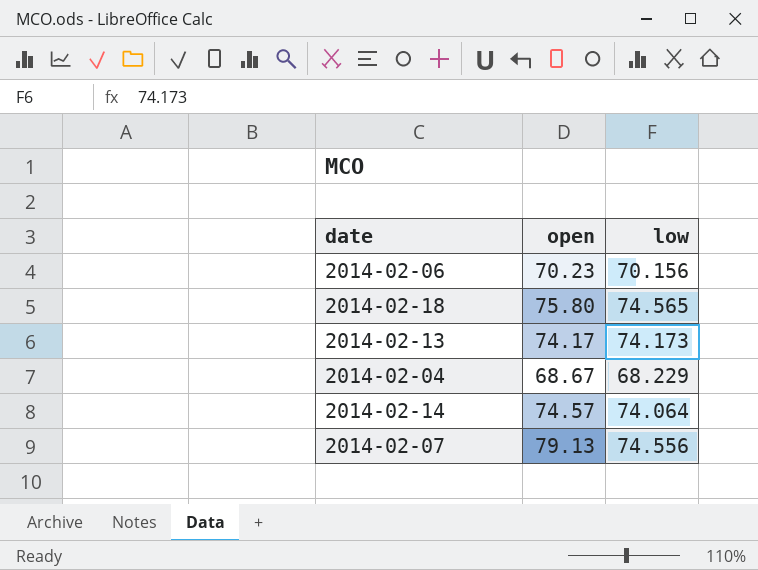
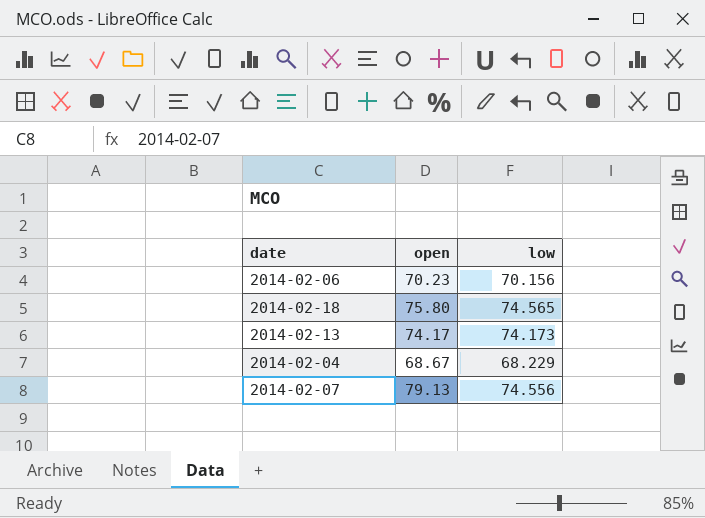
row 2014-02-14: 74.57 | 74.064 -> none

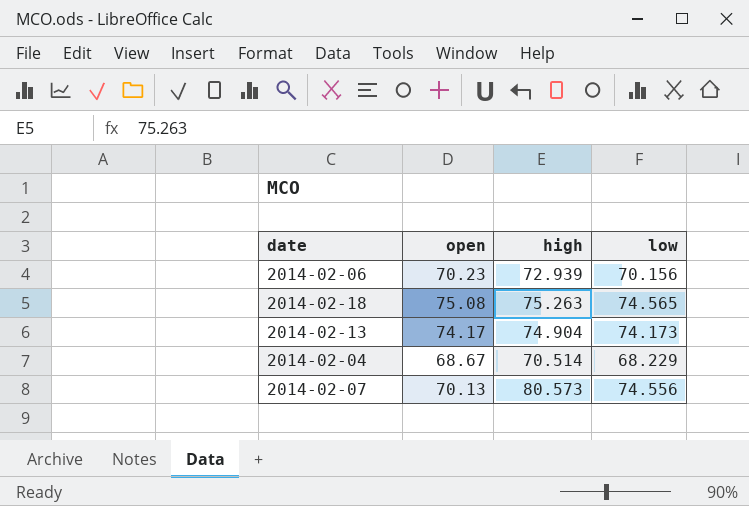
column high | position: none -> 3
2014-02-18 | open: 75.80 -> 75.08
2014-02-07 | open: 79.13 -> 70.13

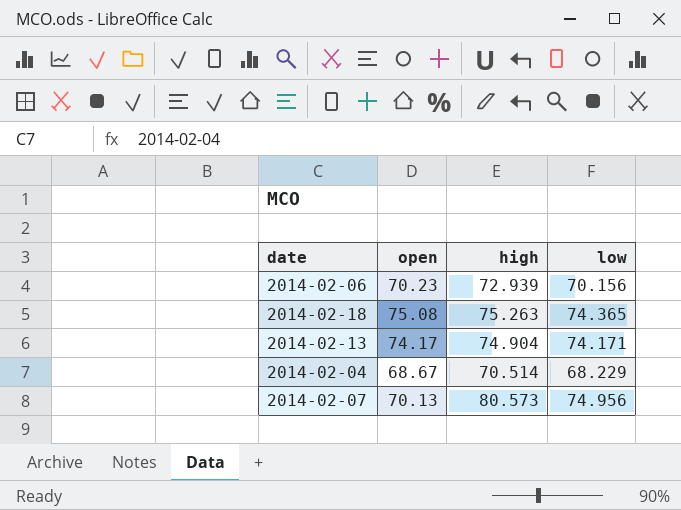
2014-02-18 | low: 74.565 -> 74.365
2014-02-13 | low: 74.173 -> 74.171
2014-02-07 | low: 74.556 -> 74.956

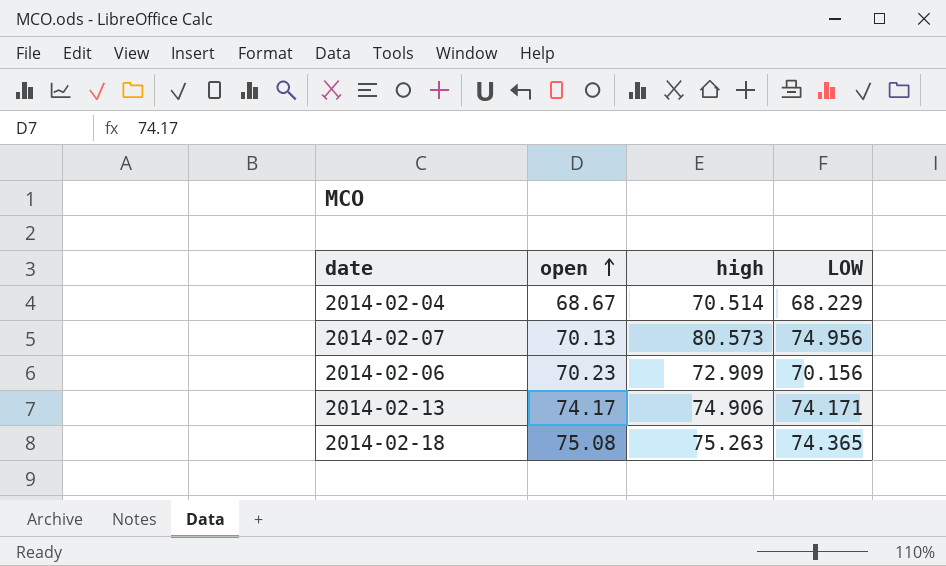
row order: none -> open ascending
column name: low -> LOW
2014-02-06 | high: 72.939 -> 72.909
2014-02-13 | high: 74.904 -> 74.906

